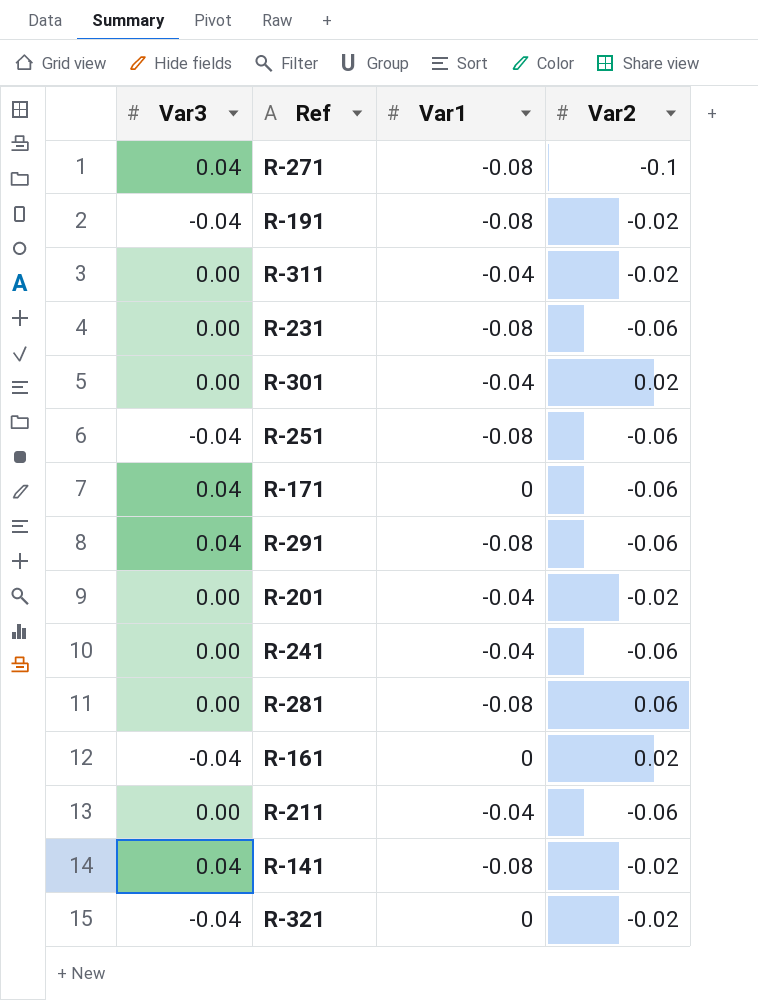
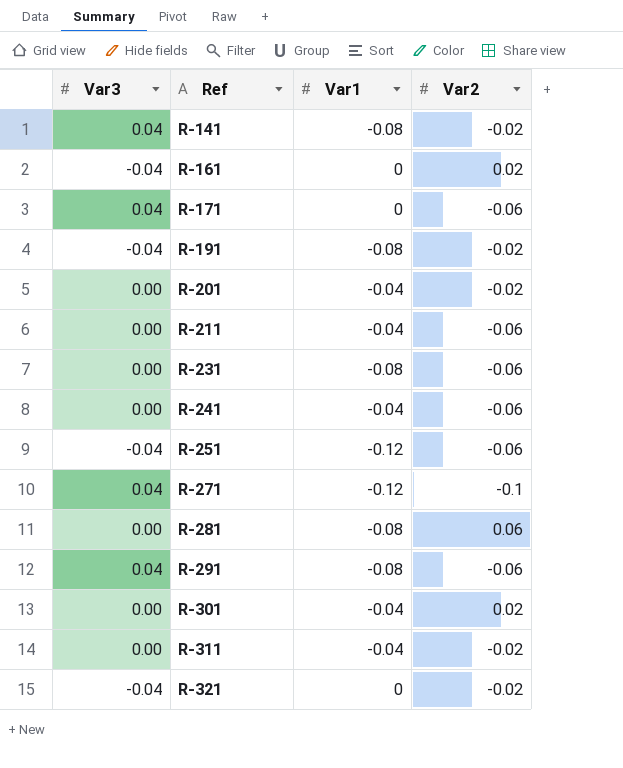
row order: none -> Ref ascending
R-251 | Var1: -0.08 -> -0.12
R-271 | Var1: -0.08 -> -0.12

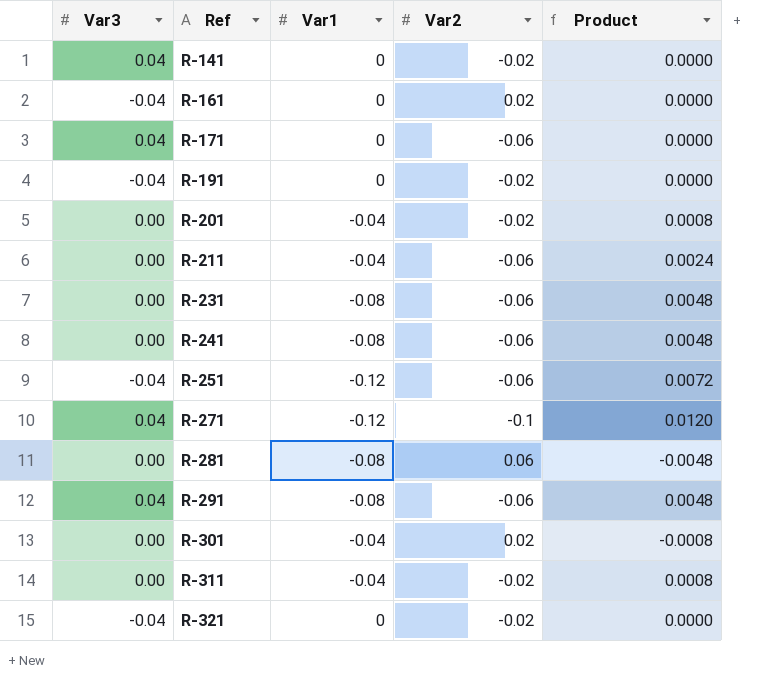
column Product | formula: none -> [Var1] * [Var2]
R-141 | Var1: -0.08 -> 0
R-191 | Var1: -0.08 -> 0
R-241 | Var1: -0.04 -> -0.08

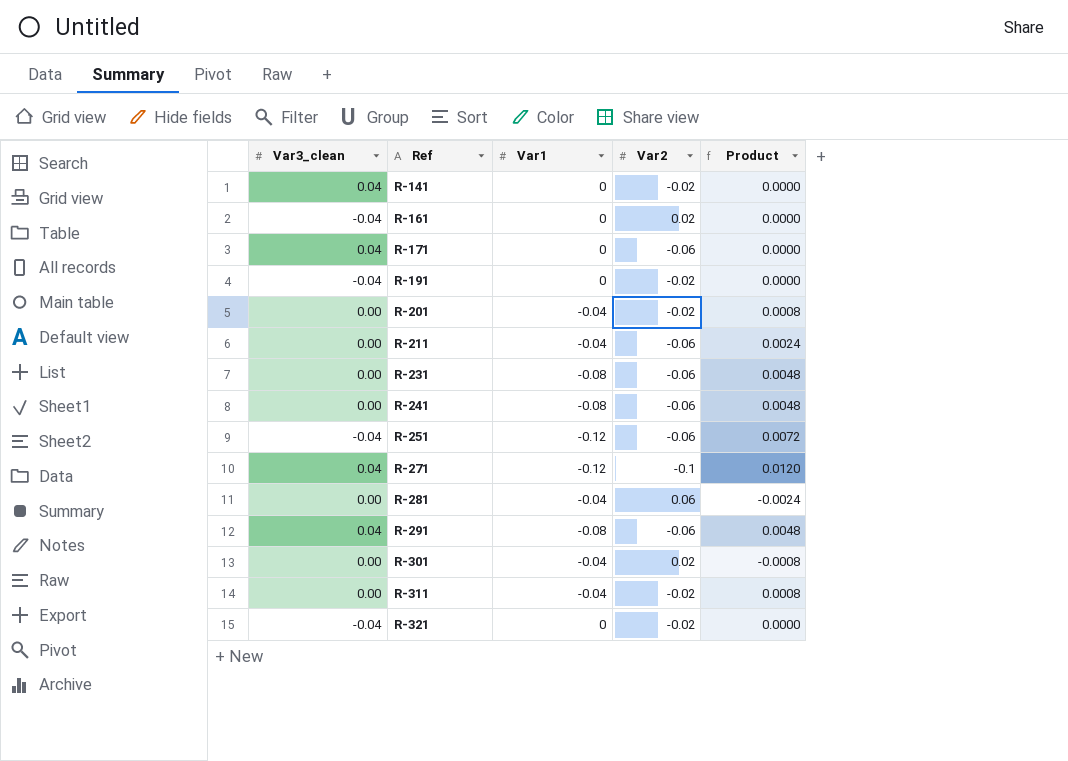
column name: Var3 -> Var3_clean
R-281 | Var1: -0.08 -> -0.04
R-281 | Product: -0.0048 -> -0.0024

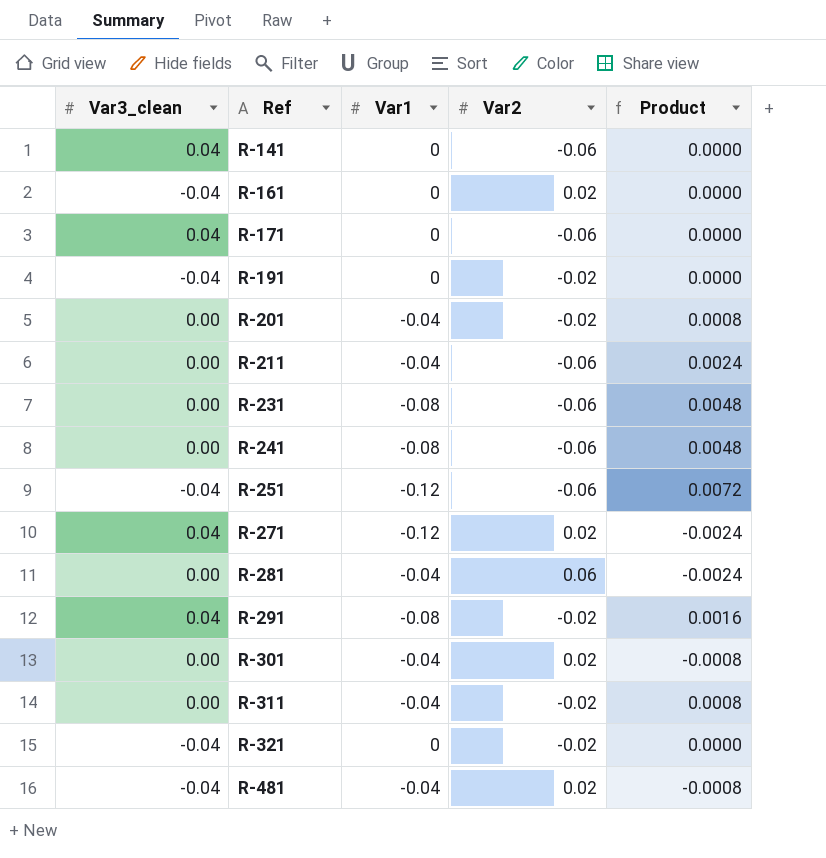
R-141 | Var2: -0.02 -> -0.06
R-271 | Var2: -0.1 -> 0.02
R-271 | Product: 0.0120 -> -0.0024
R-291 | Var2: -0.06 -> -0.02
R-291 | Product: 0.0048 -> 0.0016
row R-481: none -> -0.04 | -0.04 | 0.02 | -0.0008

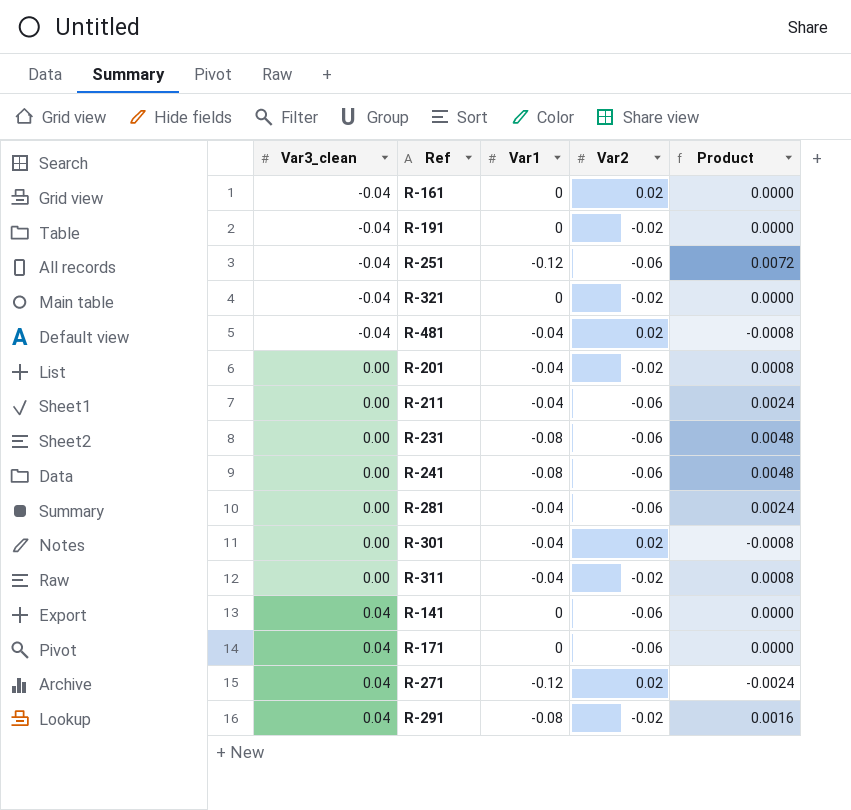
row order: Ref ascending -> Var3_clean ascending
R-281 | Var2: 0.06 -> -0.06
R-281 | Product: -0.0024 -> 0.0024

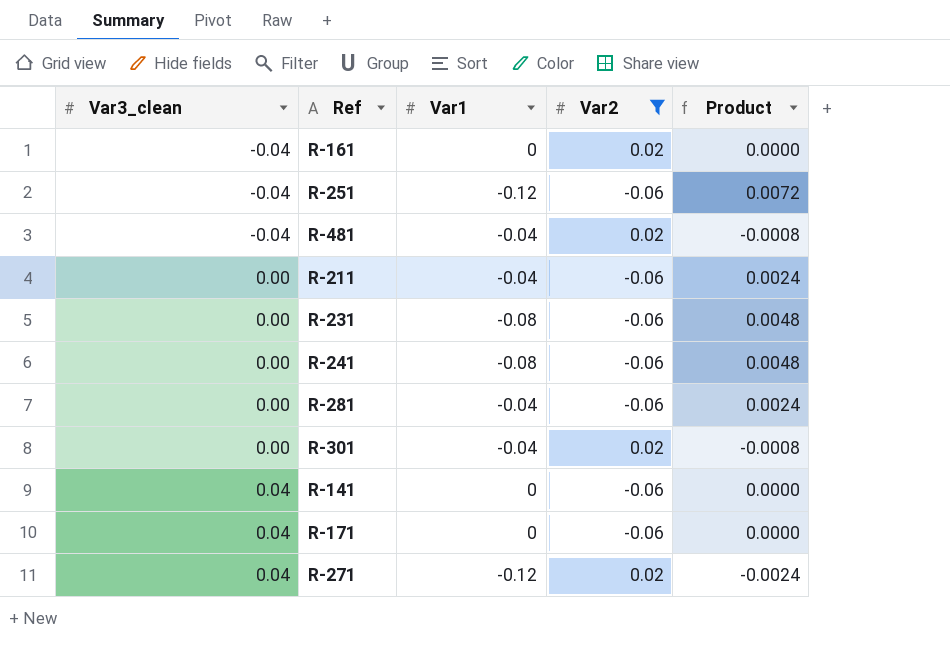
filter: none -> Var2 != -0.02

